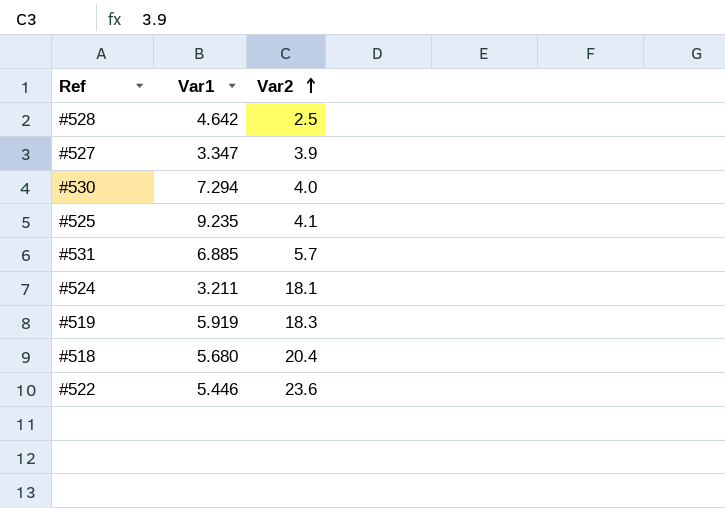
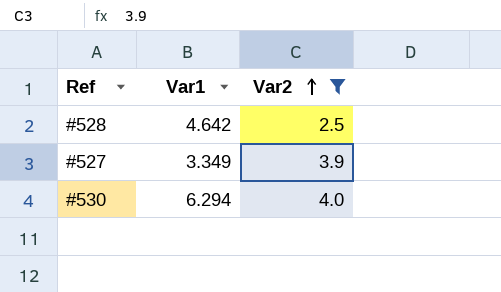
filter: none -> Var2 <= 4.0
#527 | Var1: 3.347 -> 3.349
#530 | Var1: 7.294 -> 6.294

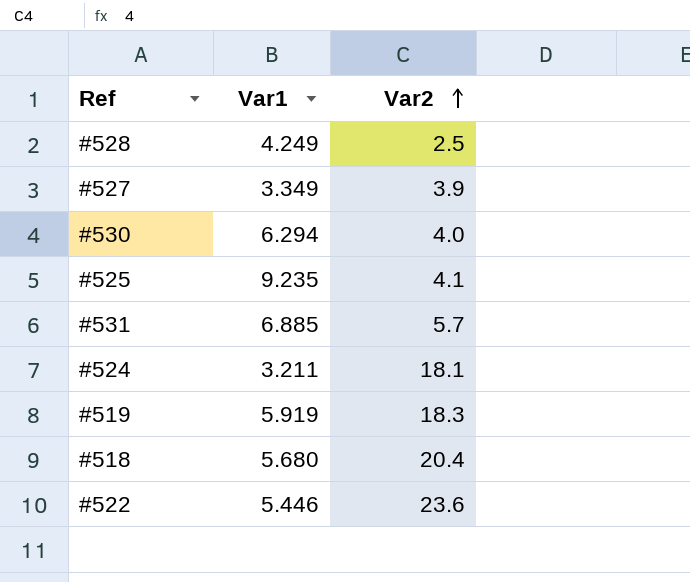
filter: Var2 <= 4.0 -> none
#528 | Var1: 4.642 -> 4.249

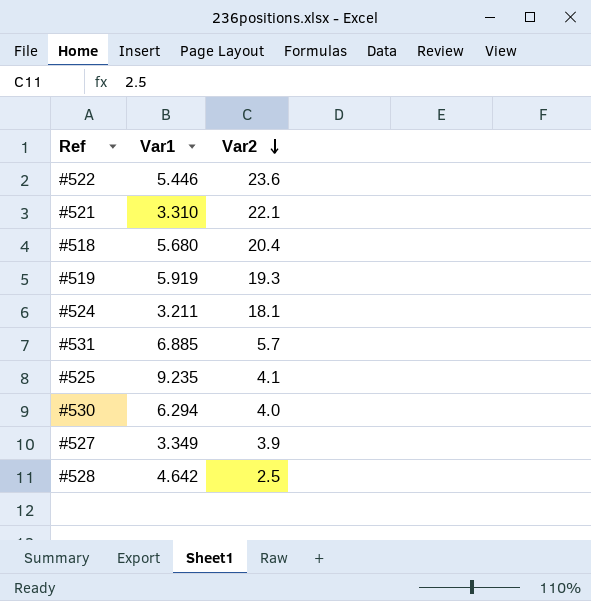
row order: Var2 ascending -> Var2 descending
row #521: none -> 3.310 | 22.1
#519 | Var2: 18.3 -> 19.3
#528 | Var1: 4.249 -> 4.642

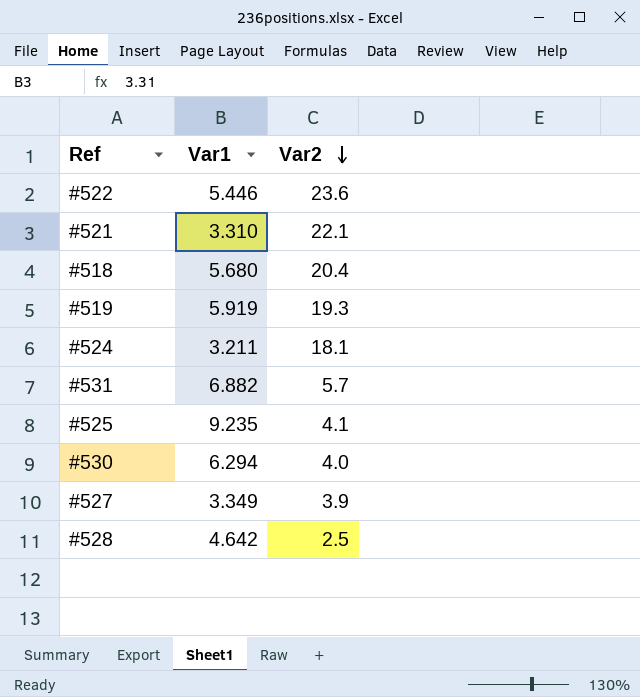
#531 | Var1: 6.885 -> 6.882

